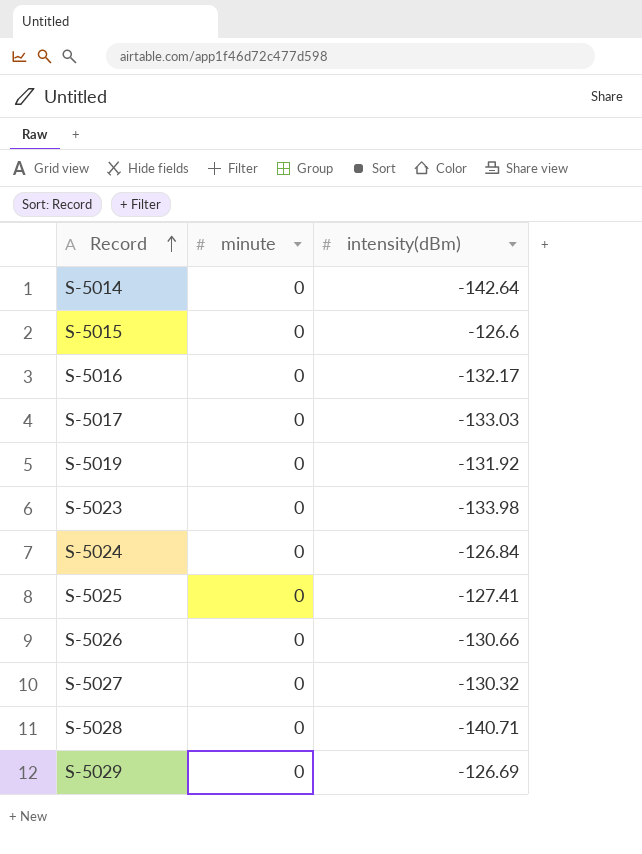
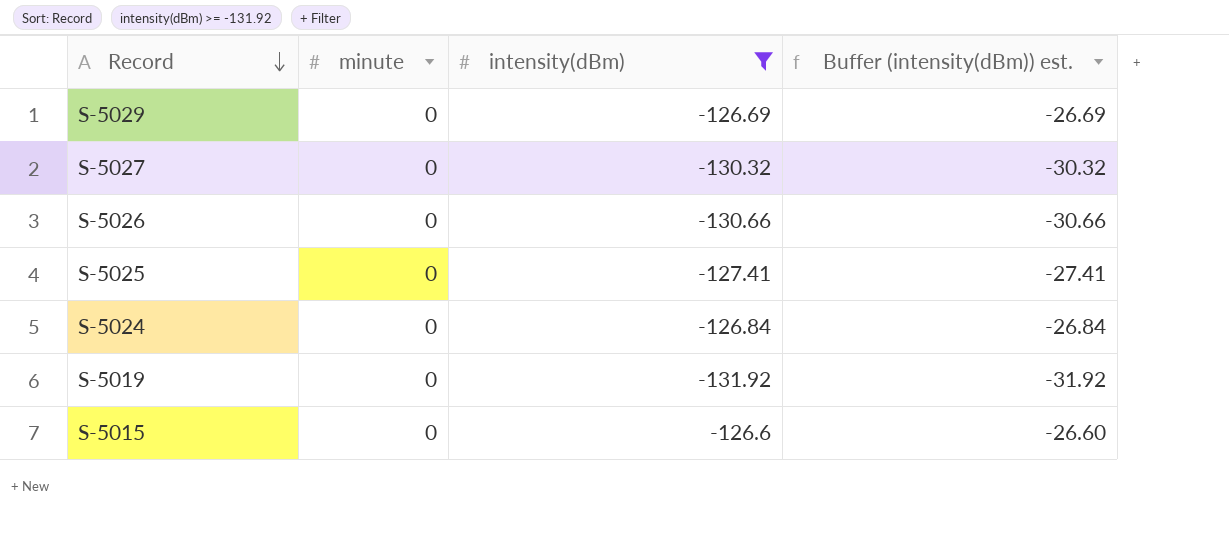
filter: none -> intensity(dBm) >= -131.92
row order: Record ascending -> Record descending
column Buffer (intensity(dBm)) est. | formula: none -> [intensity(dBm)] + 100

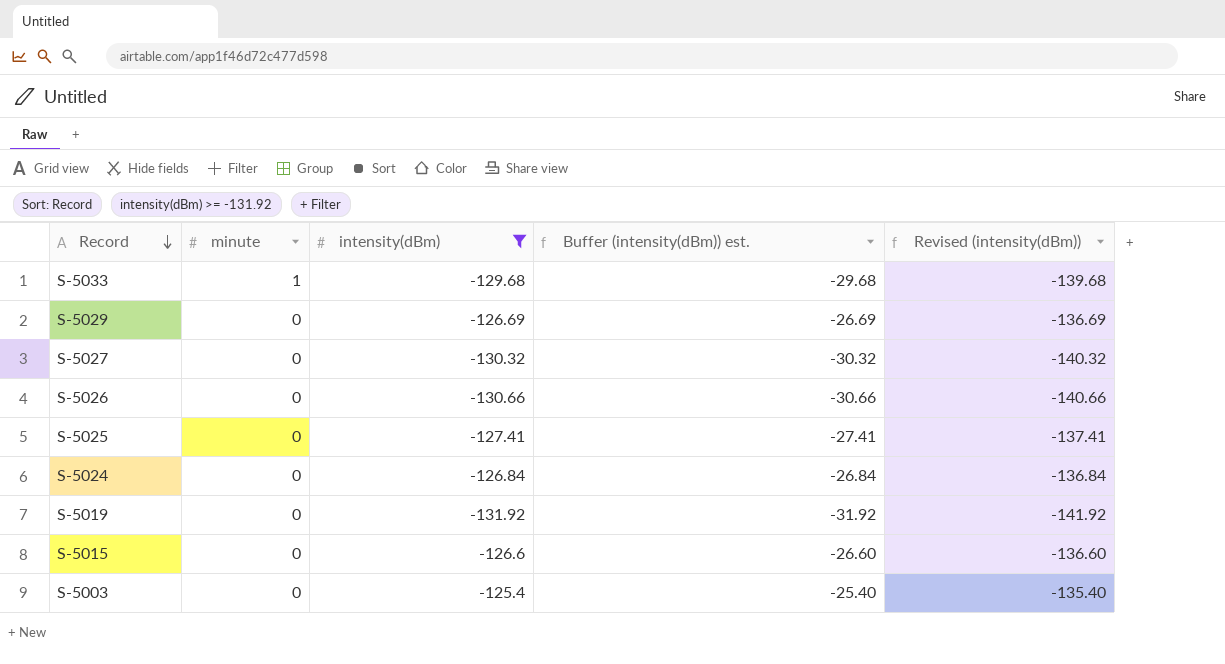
column Revised (intensity(dBm)) | formula: none -> [intensity(dBm)] - 10
row S-5033: none -> 1 | -129.68 | -29.68 | -139.68
row S-5003: none -> 0 | -125.4 | -25.40 | -135.40

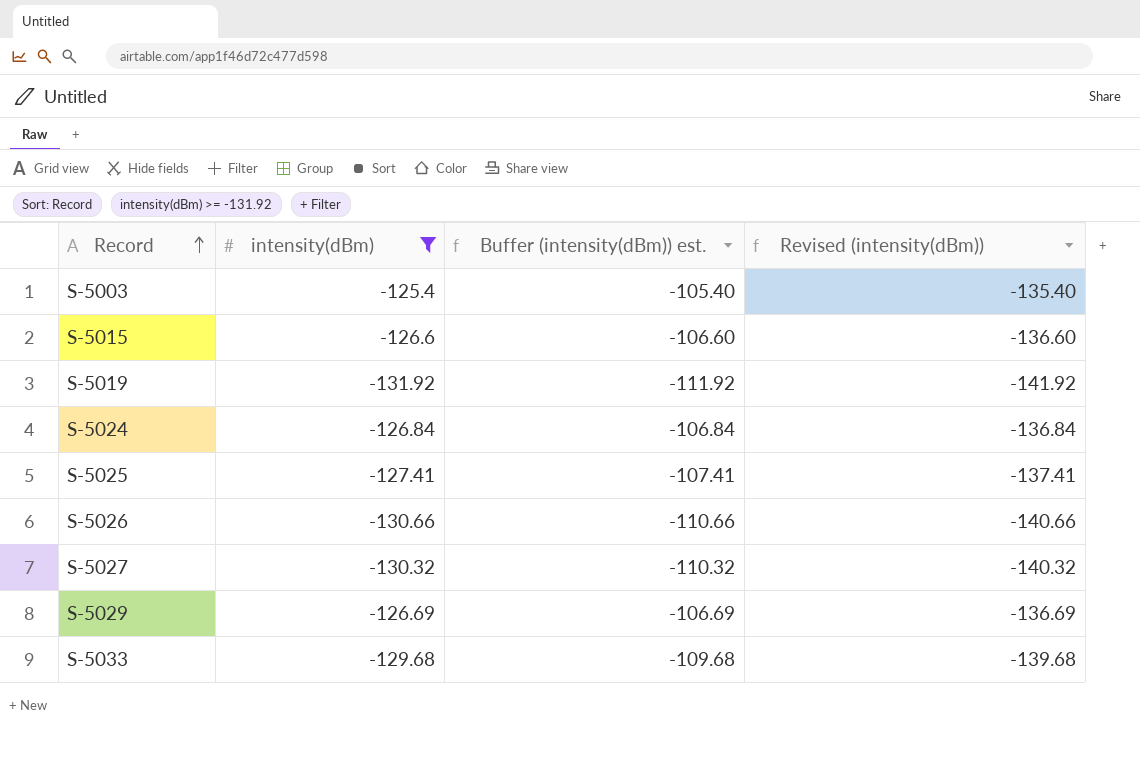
row order: Record descending -> Record ascending
column minute | position: 2 -> none
column Buffer (intensity(dBm)) est. | formula: [intensity(dBm)] + 100 -> [intensity(dBm)] + 20

